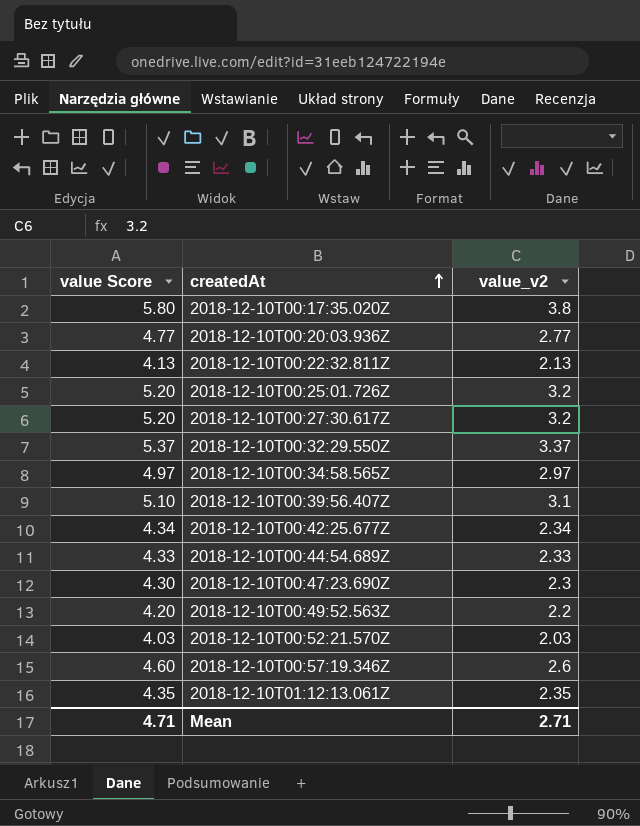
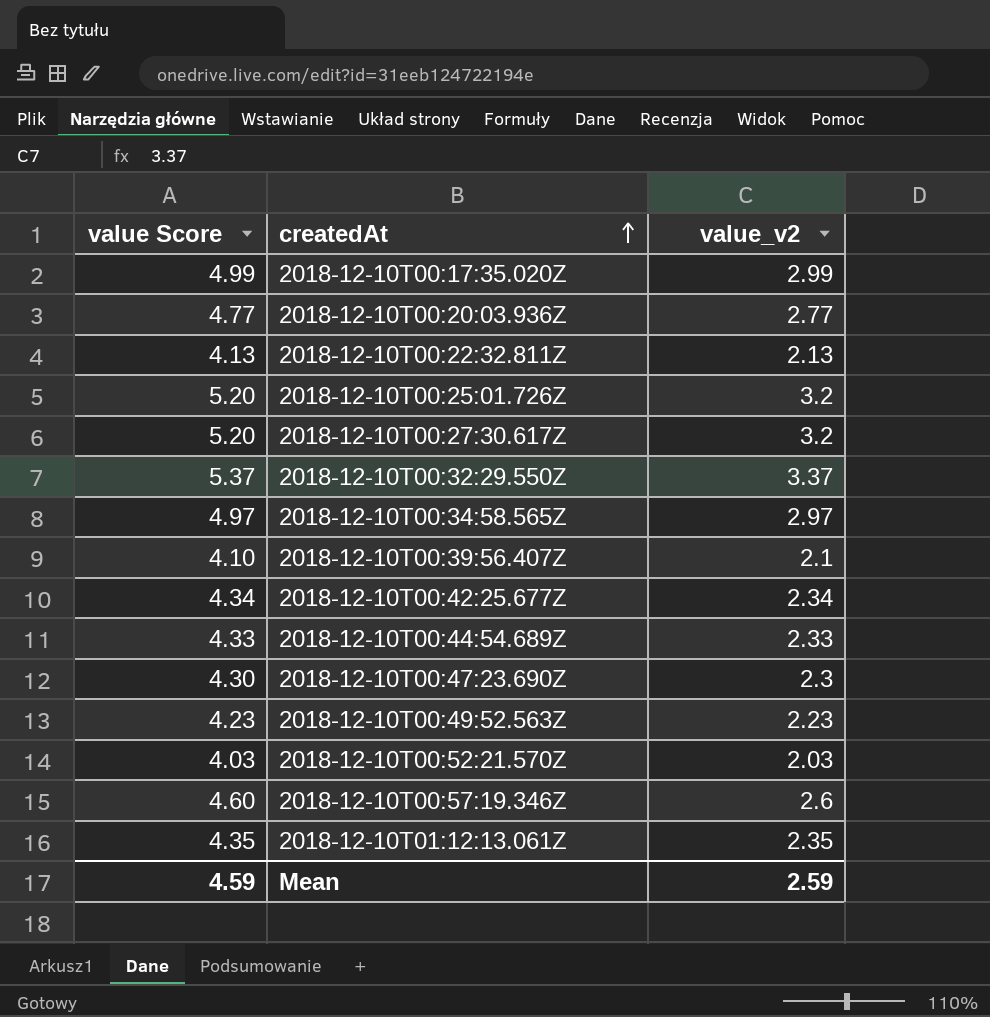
2018-12-10T00:17:35.020Z | value Score: 5.80 -> 4.99
2018-12-10T00:17:35.020Z | value_v2: 3.8 -> 2.99
2018-12-10T00:39:56.407Z | value Score: 5.10 -> 4.10
2018-12-10T00:39:56.407Z | value_v2: 3.1 -> 2.1
2018-12-10T00:49:52.563Z | value Score: 4.20 -> 4.23
2018-12-10T00:49:52.563Z | value_v2: 2.2 -> 2.23
Mean | value Score: 4.71 -> 4.59
Mean | value_v2: 2.71 -> 2.59

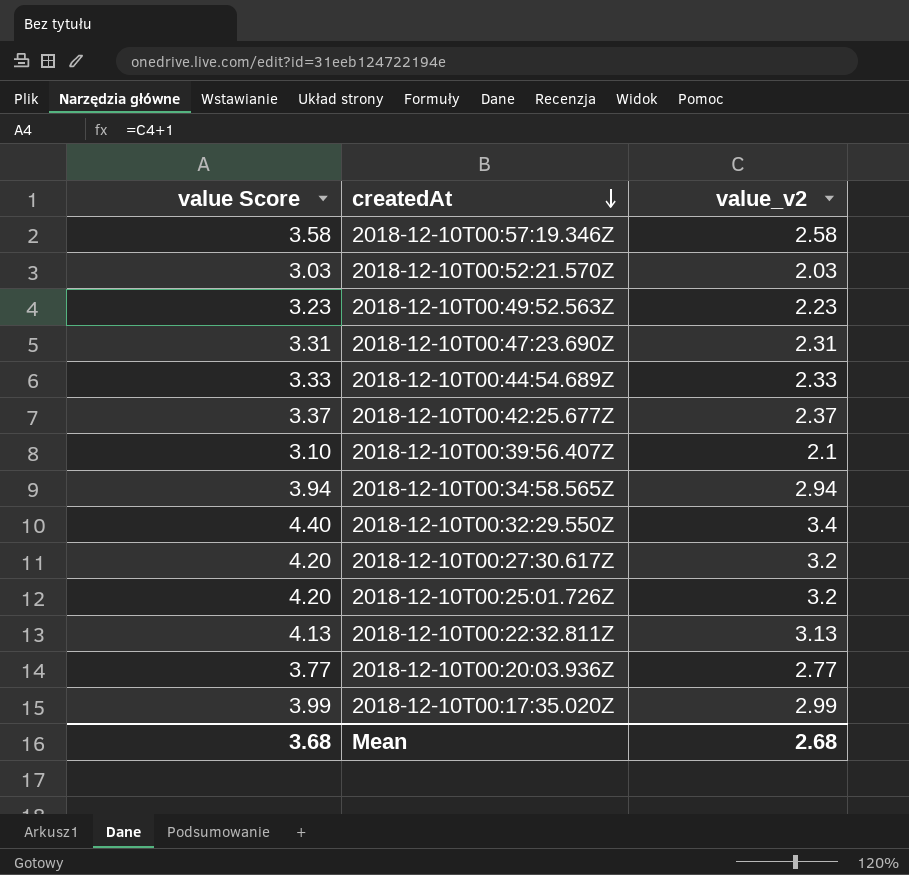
row order: createdAt ascending -> createdAt descending
column value Score | formula: [value_v2] + 2 -> [value_v2] + 1
row 2018-12-10T01:12:13.061Z: 4.35 | 2.35 -> none
2018-12-10T00:57:19.346Z | value_v2: 2.6 -> 2.58
2018-12-10T00:47:23.690Z | value_v2: 2.3 -> 2.31
2018-12-10T00:42:25.677Z | value_v2: 2.34 -> 2.37
2018-12-10T00:34:58.565Z | value_v2: 2.97 -> 2.94
2018-12-10T00:32:29.550Z | value_v2: 3.37 -> 3.4
2018-12-10T00:22:32.811Z | value_v2: 2.13 -> 3.13
Mean | value Score: 4.59 -> 3.68
Mean | value_v2: 2.59 -> 2.68

